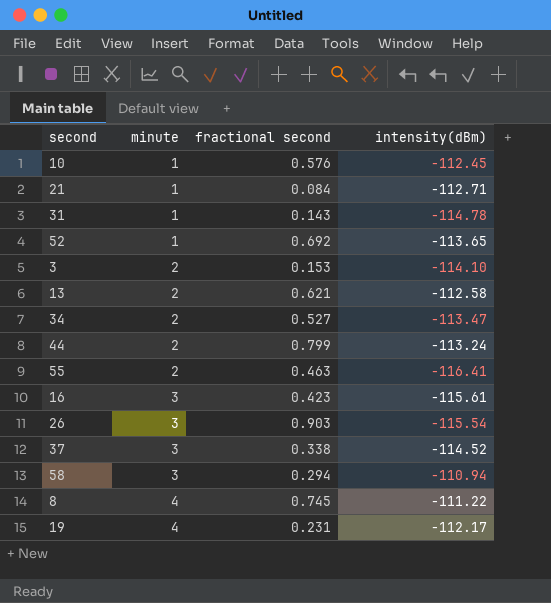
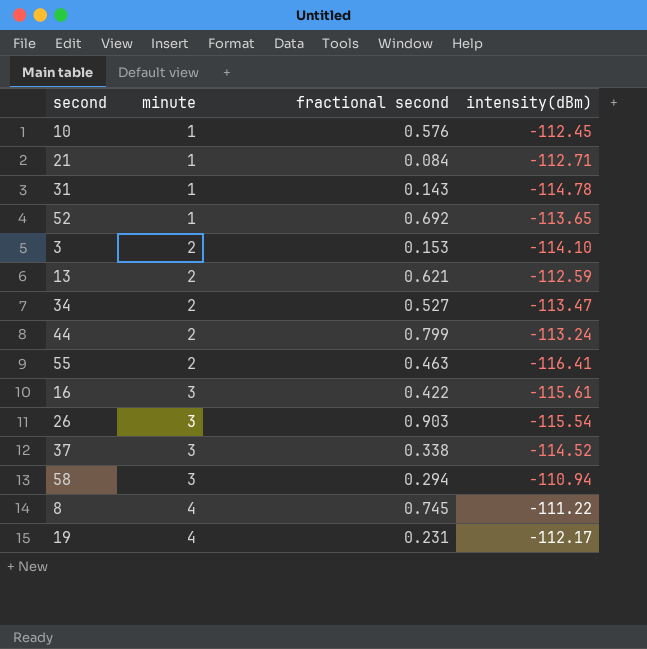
13 | intensity(dBm): -112.58 -> -112.59
16 | fractional second: 0.423 -> 0.422

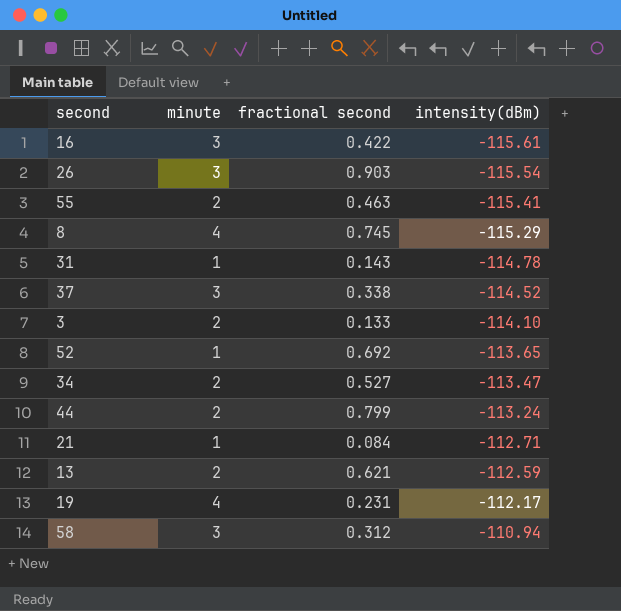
row order: minute ascending -> intensity(dBm) ascending
row 10: 1 | 0.576 | -112.45 -> none
55 | intensity(dBm): -116.41 -> -115.41
8 | intensity(dBm): -111.22 -> -115.29
3 | fractional second: 0.153 -> 0.133
58 | fractional second: 0.294 -> 0.312

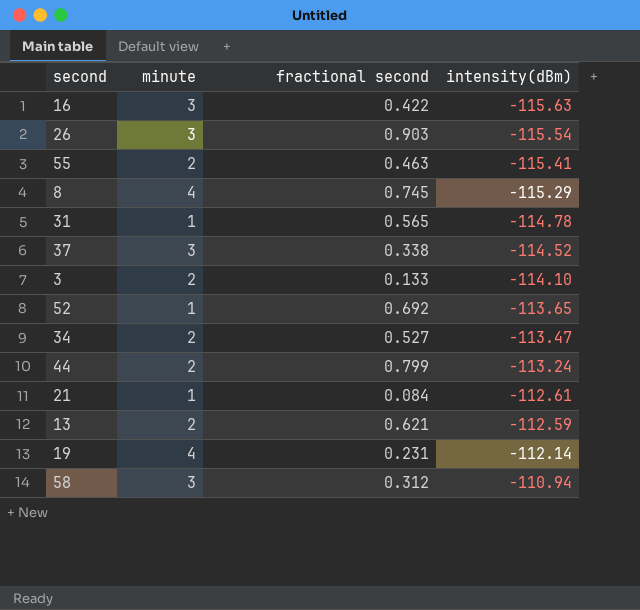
16 | intensity(dBm): -115.61 -> -115.63
31 | fractional second: 0.143 -> 0.565
21 | intensity(dBm): -112.71 -> -112.61
19 | intensity(dBm): -112.17 -> -112.14

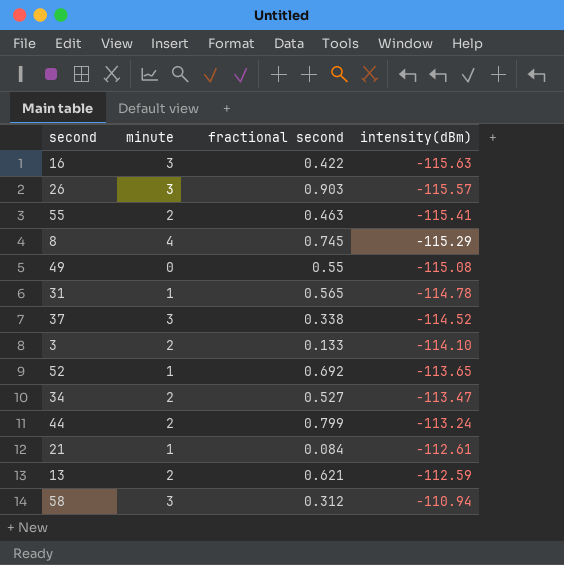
row 19: 4 | 0.231 | -112.14 -> none
26 | intensity(dBm): -115.54 -> -115.57
row 49: none -> 0 | 0.55 | -115.08

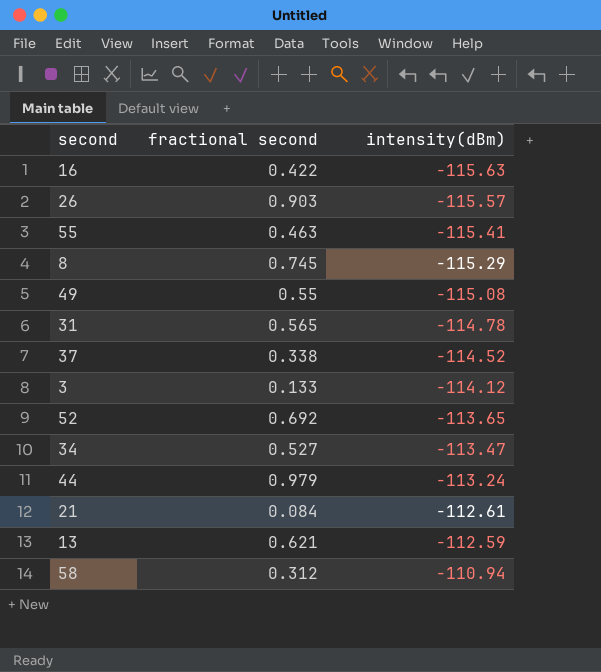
column minute | position: 2 -> none
3 | intensity(dBm): -114.10 -> -114.12
44 | fractional second: 0.799 -> 0.979

